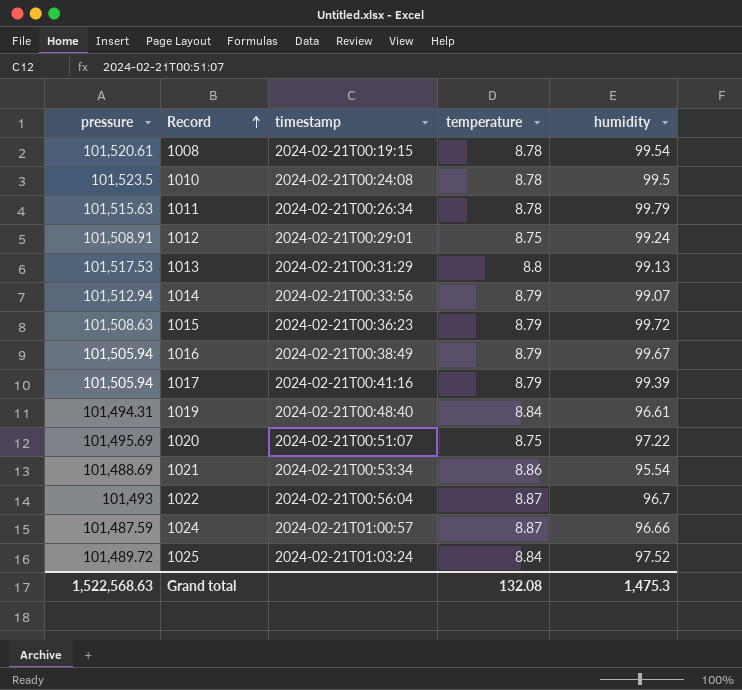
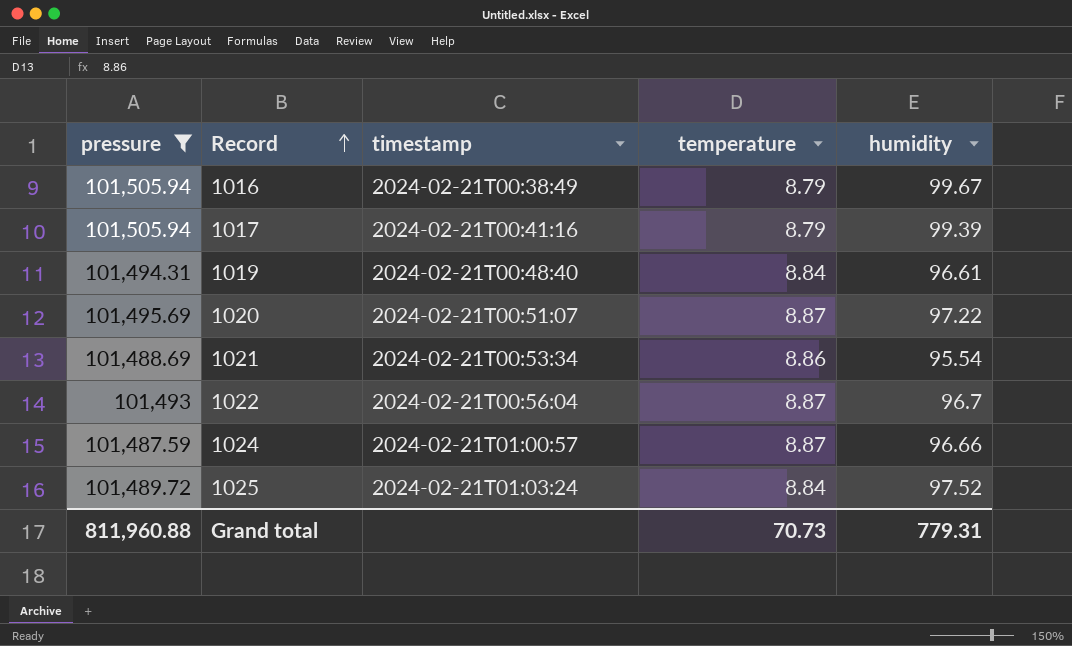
filter: none -> pressure <= 101,505.94
1020 | temperature: 8.75 -> 8.87
Grand total | pressure: 1,522,568.63 -> 811,960.88
Grand total | temperature: 132.08 -> 70.73
Grand total | humidity: 1,475.3 -> 779.31

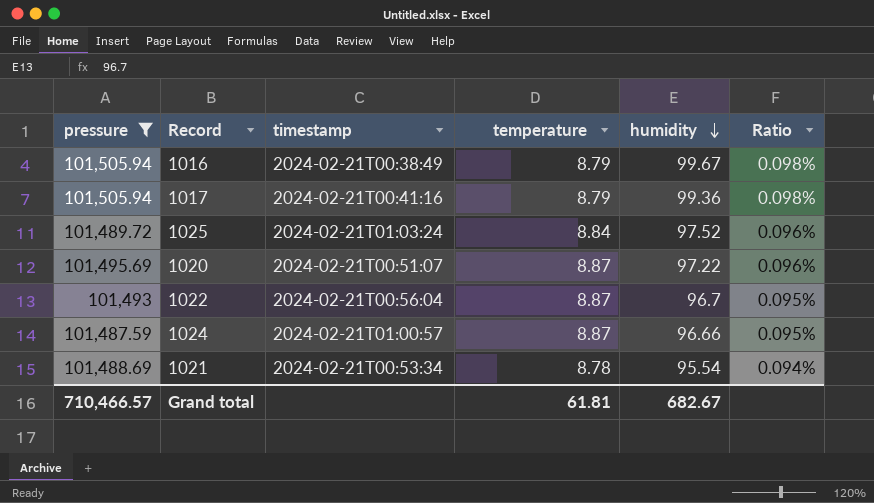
row order: Record ascending -> humidity descending
column Ratio | formula: none -> [humidity] / [pressure]
row 1019: 101,494.31 | 2024-02-21T00:48:40 | 8.84 | 96.61 -> none
1017 | humidity: 99.39 -> 99.36
1021 | temperature: 8.86 -> 8.78
Grand total | pressure: 811,960.88 -> 710,466.57
Grand total | temperature: 70.73 -> 61.81
Grand total | humidity: 779.31 -> 682.67

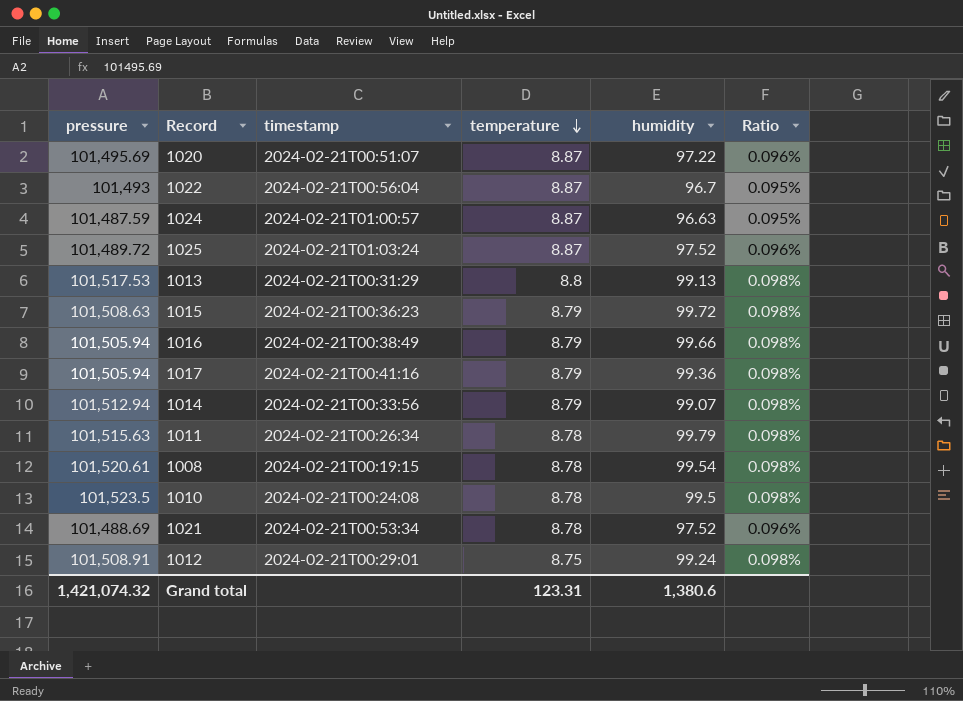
filter: pressure <= 101,505.94 -> none
row order: humidity descending -> temperature descending
1024 | humidity: 96.66 -> 96.63
1025 | temperature: 8.84 -> 8.87
1016 | humidity: 99.67 -> 99.66
1021 | humidity: 95.54 -> 97.52
1021 | Ratio: 0.094% -> 0.096%
Grand total | pressure: 710,466.57 -> 1,421,074.32
Grand total | temperature: 61.81 -> 123.31
Grand total | humidity: 682.67 -> 1,380.6

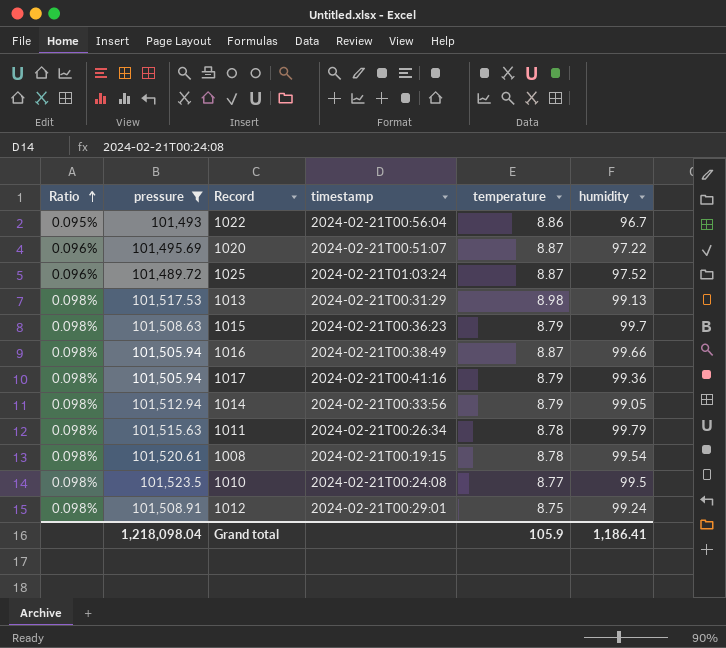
filter: none -> pressure >= 101,489.72
row order: temperature descending -> Ratio ascending
column Ratio | position: 6 -> 1
1022 | temperature: 8.87 -> 8.86
1013 | temperature: 8.8 -> 8.98
1015 | humidity: 99.72 -> 99.7
1016 | temperature: 8.79 -> 8.87
1014 | humidity: 99.07 -> 99.05
1010 | temperature: 8.78 -> 8.77
Grand total | pressure: 1,421,074.32 -> 1,218,098.04
Grand total | temperature: 123.31 -> 105.9
Grand total | humidity: 1,380.6 -> 1,186.41

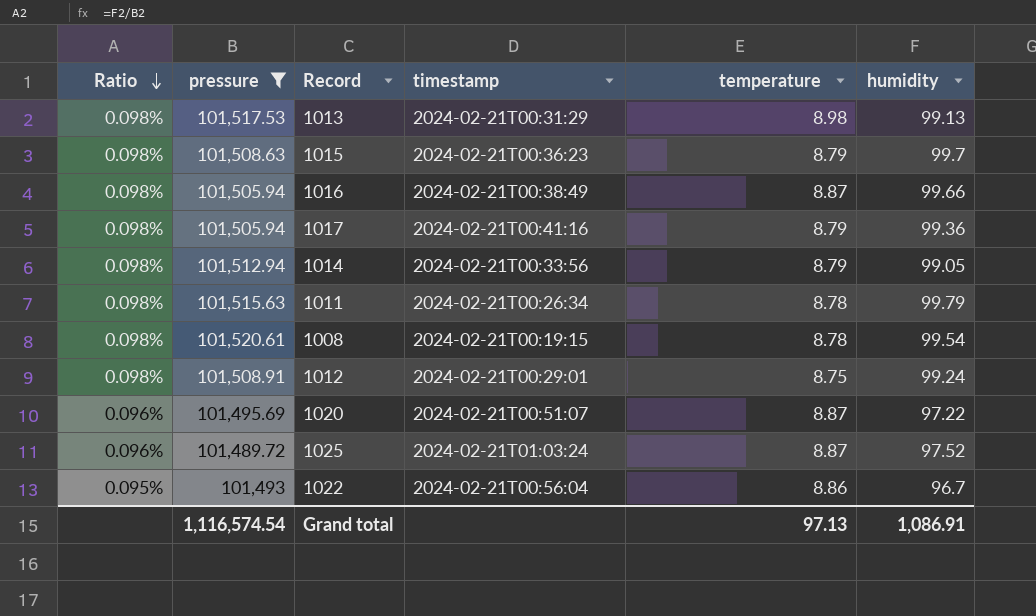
row order: Ratio ascending -> Ratio descending
row 1010: 0.098% | 101,523.5 | 2024-02-21T00:24:08 | 8.77 | 99.5 -> none
Grand total | pressure: 1,218,098.04 -> 1,116,574.54
Grand total | temperature: 105.9 -> 97.13
Grand total | humidity: 1,186.41 -> 1,086.91

